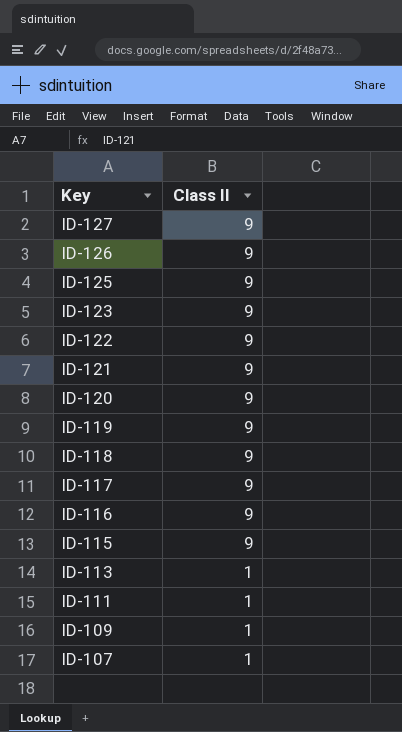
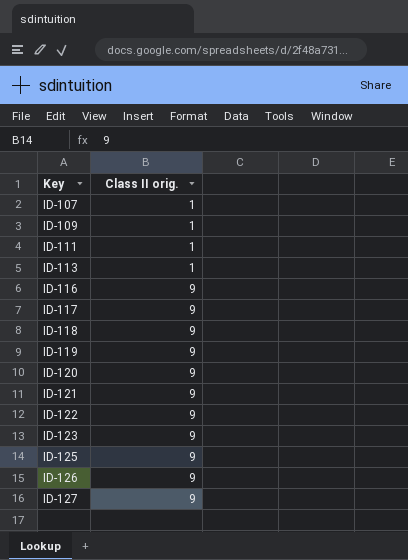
row order: Key descending -> Key ascending
column name: Class II -> Class II orig.
row ID-115: 9 -> none

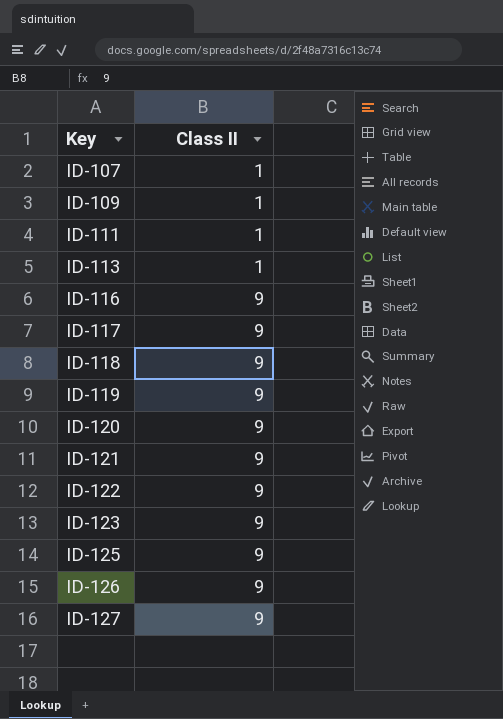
column name: Class II orig. -> Class II

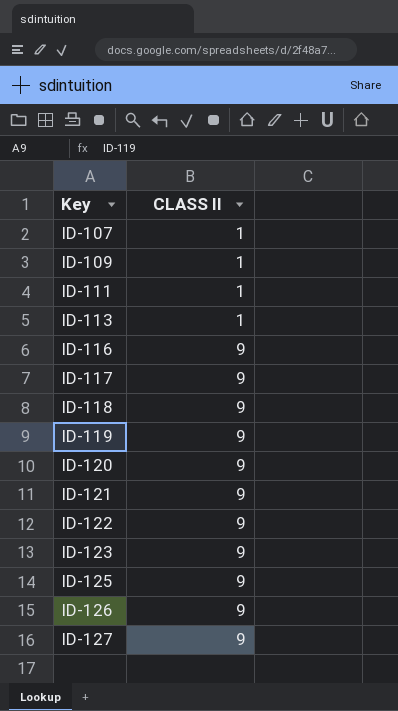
column name: Class II -> CLASS II

